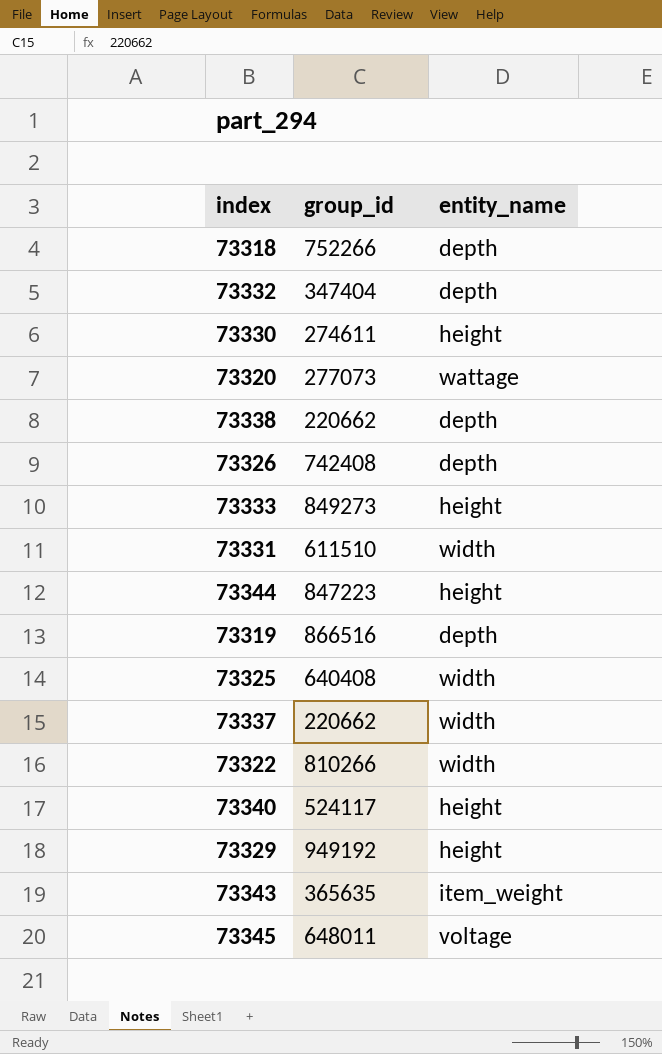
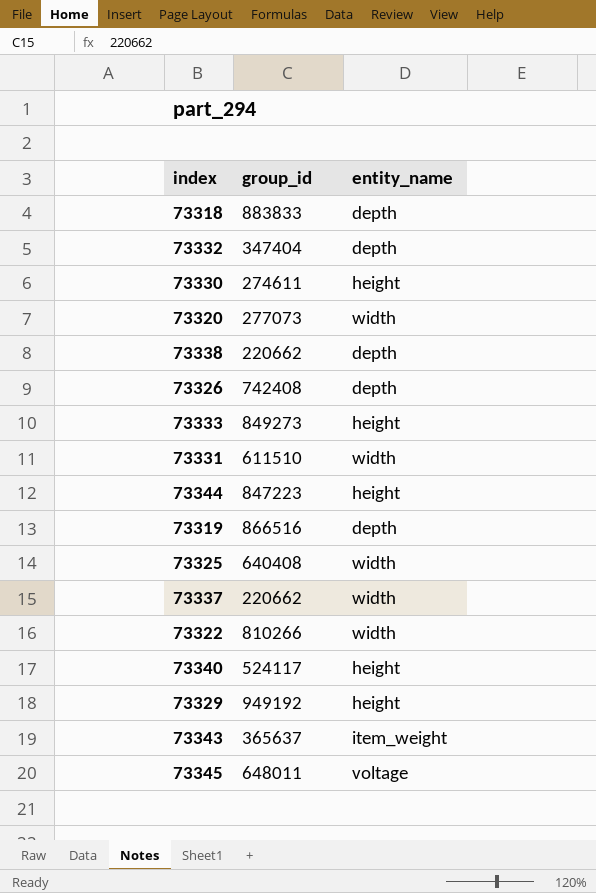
73318 | group_id: 752266 -> 883833
73320 | entity_name: wattage -> width
73343 | group_id: 365635 -> 365637

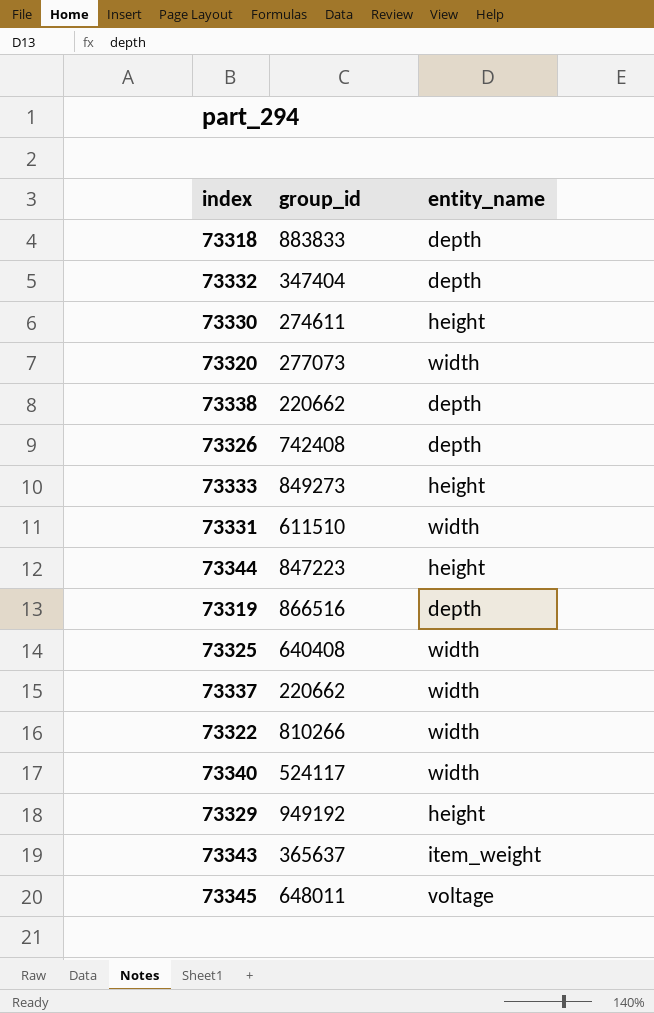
73340 | entity_name: height -> width

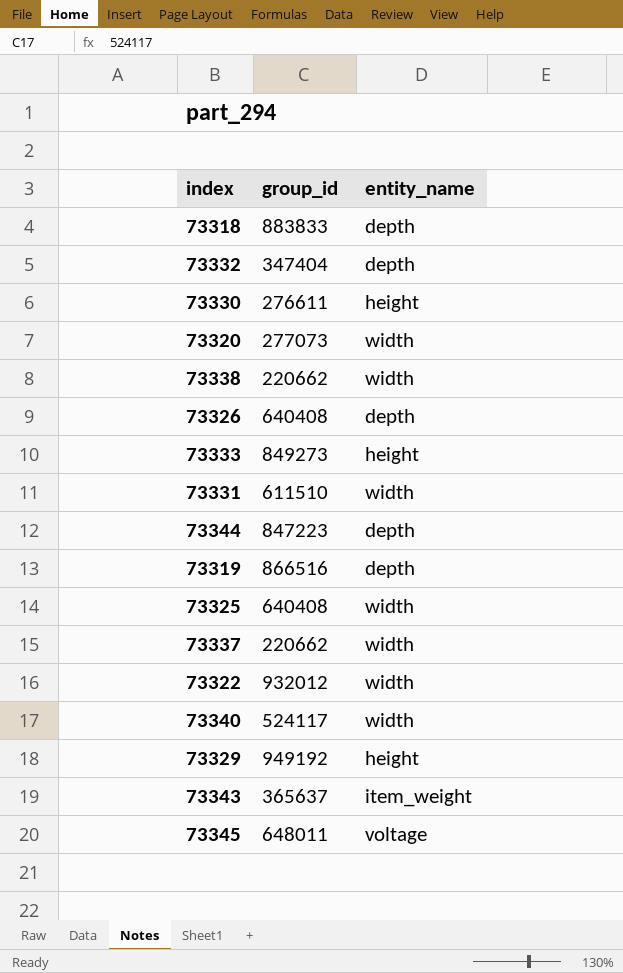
73330 | group_id: 274611 -> 276611
73338 | entity_name: depth -> width
73326 | group_id: 742408 -> 640408
73344 | entity_name: height -> depth
73322 | group_id: 810266 -> 932012

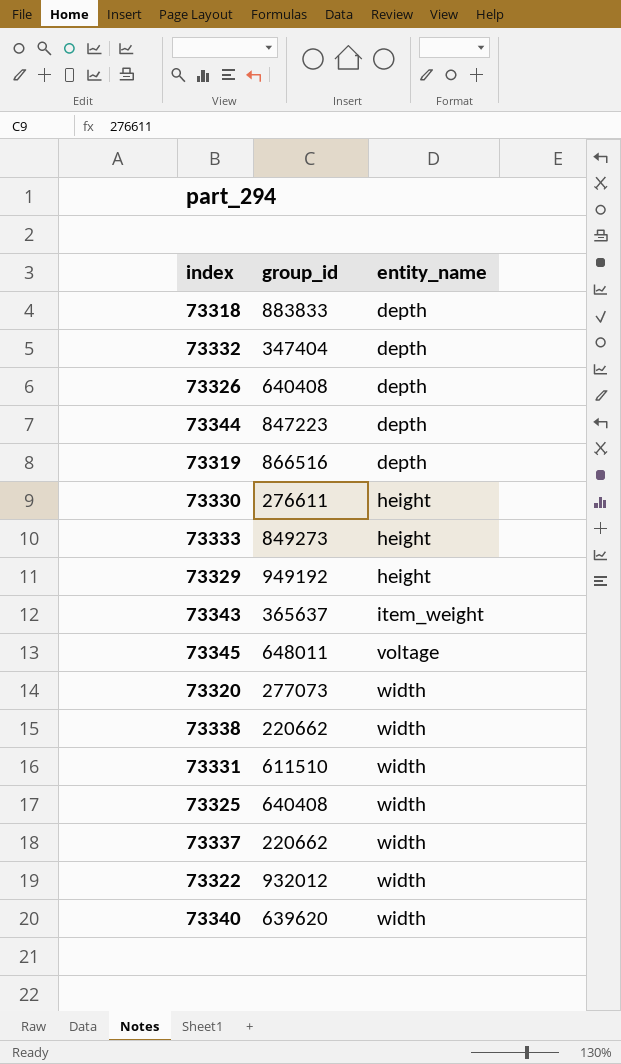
row order: none -> entity_name ascending
73340 | group_id: 524117 -> 639620

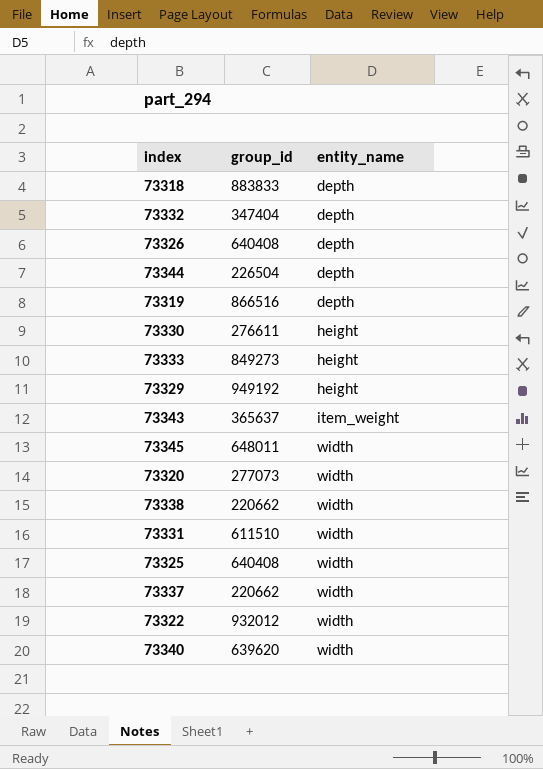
73344 | group_id: 847223 -> 226504
73345 | entity_name: voltage -> width

